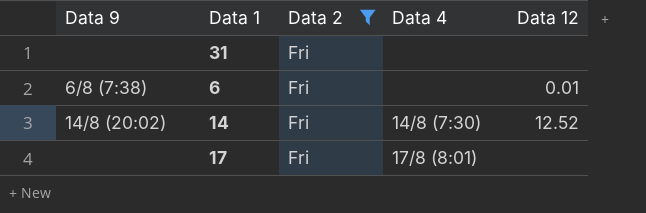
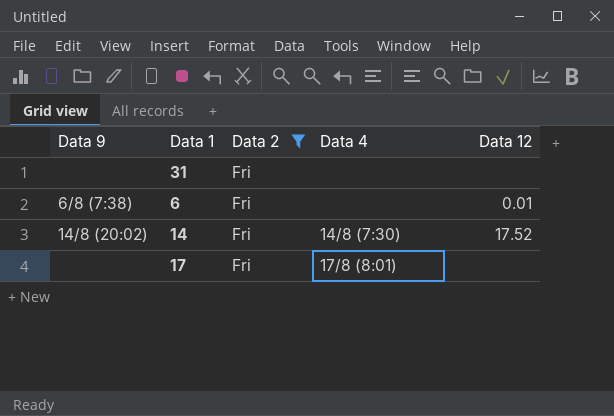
14 | Data 12: 12.52 -> 17.52

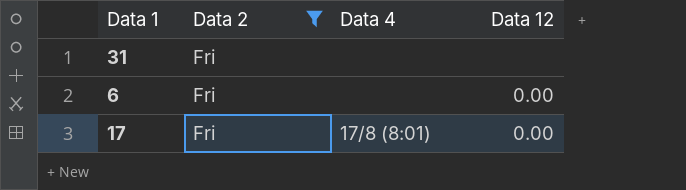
column Data 9 | position: 1 -> none
row 14: 14/8 (20:02) | Fri | 14/8 (7:30) | 17.52 -> none
6 | Data 12: 0.01 -> 0.00
17 | Data 12: none -> 0.00

